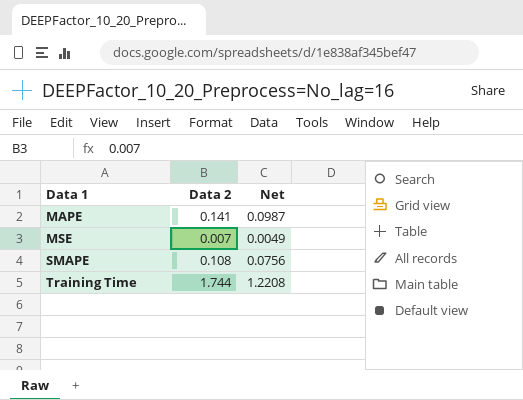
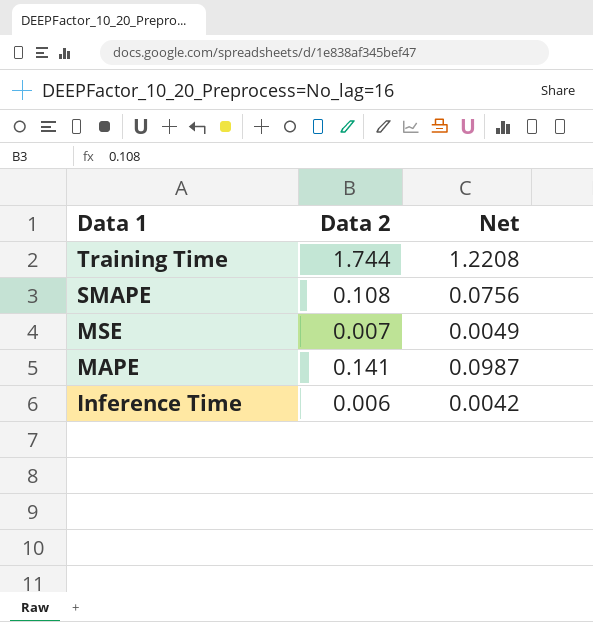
row order: Data 1 ascending -> Data 1 descending
row Inference Time: none -> 0.006 | 0.0042

